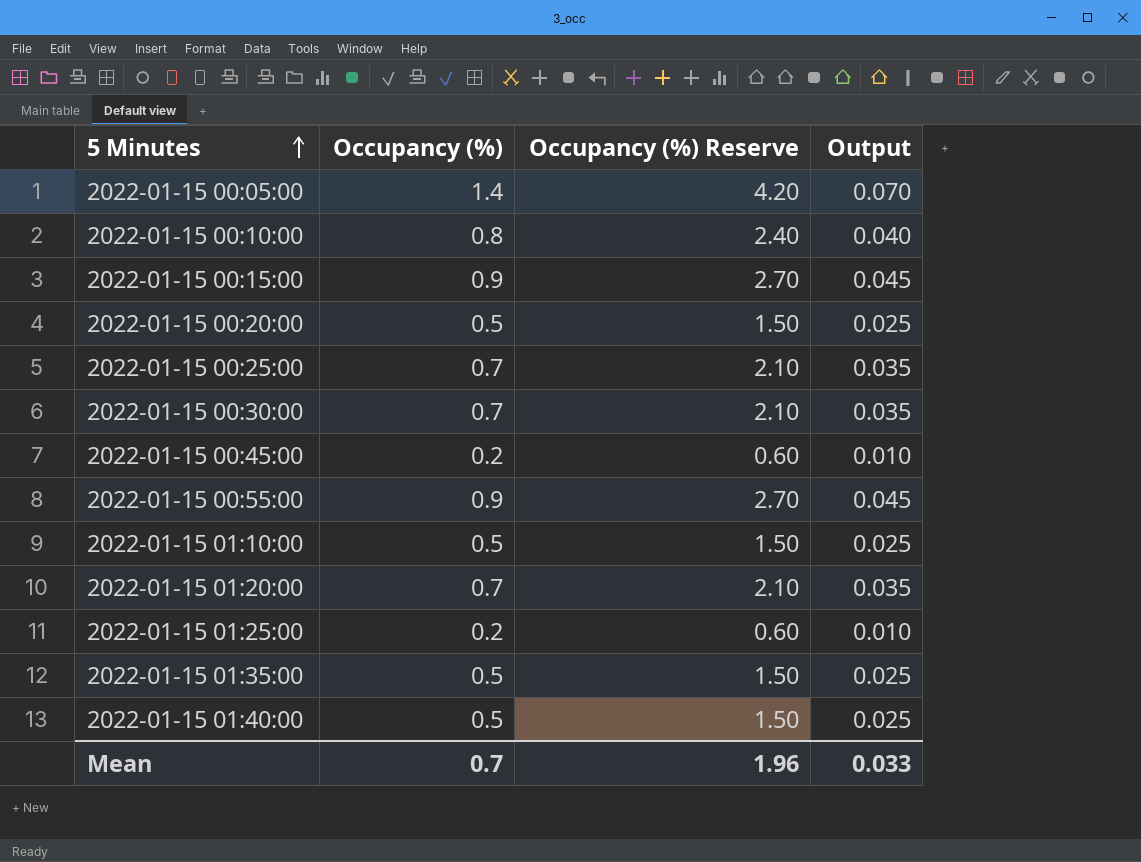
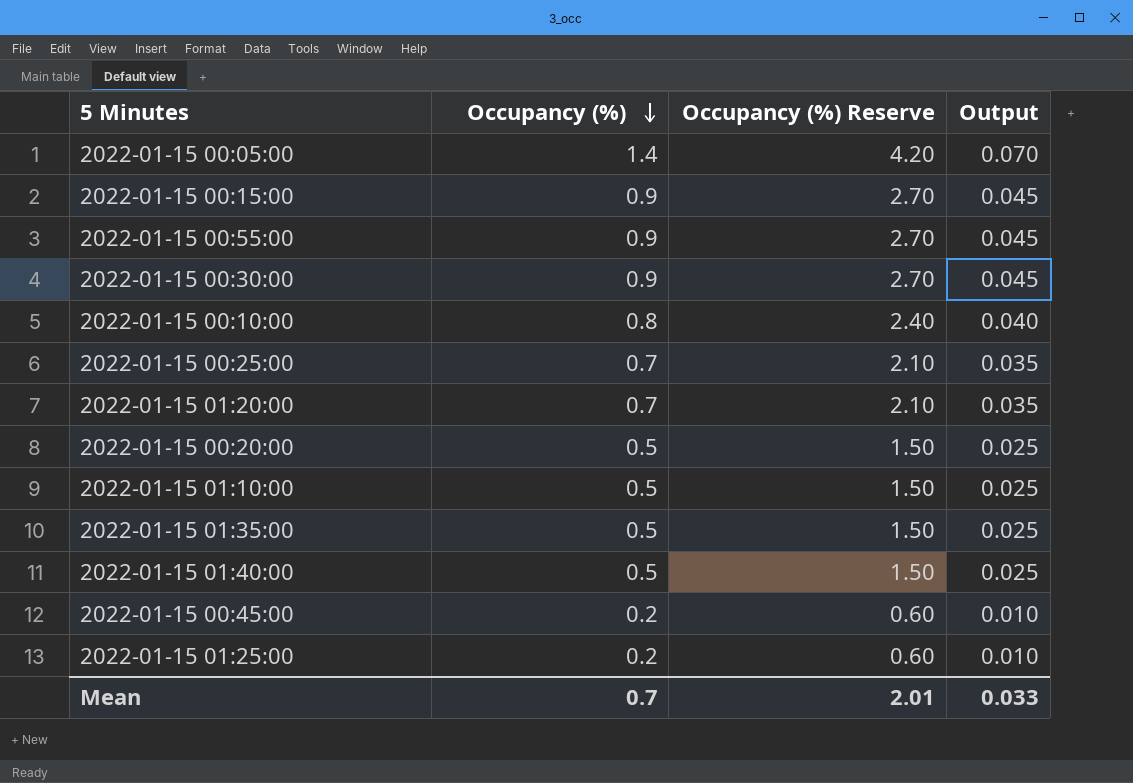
row order: 5 Minutes ascending -> Occupancy (%) descending
2022-01-15 00:30:00 | Occupancy (%): 0.7 -> 0.9
2022-01-15 00:30:00 | Occupancy (%) Reserve: 2.10 -> 2.70
2022-01-15 00:30:00 | Output: 0.035 -> 0.045
Mean | Occupancy (%) Reserve: 1.96 -> 2.01

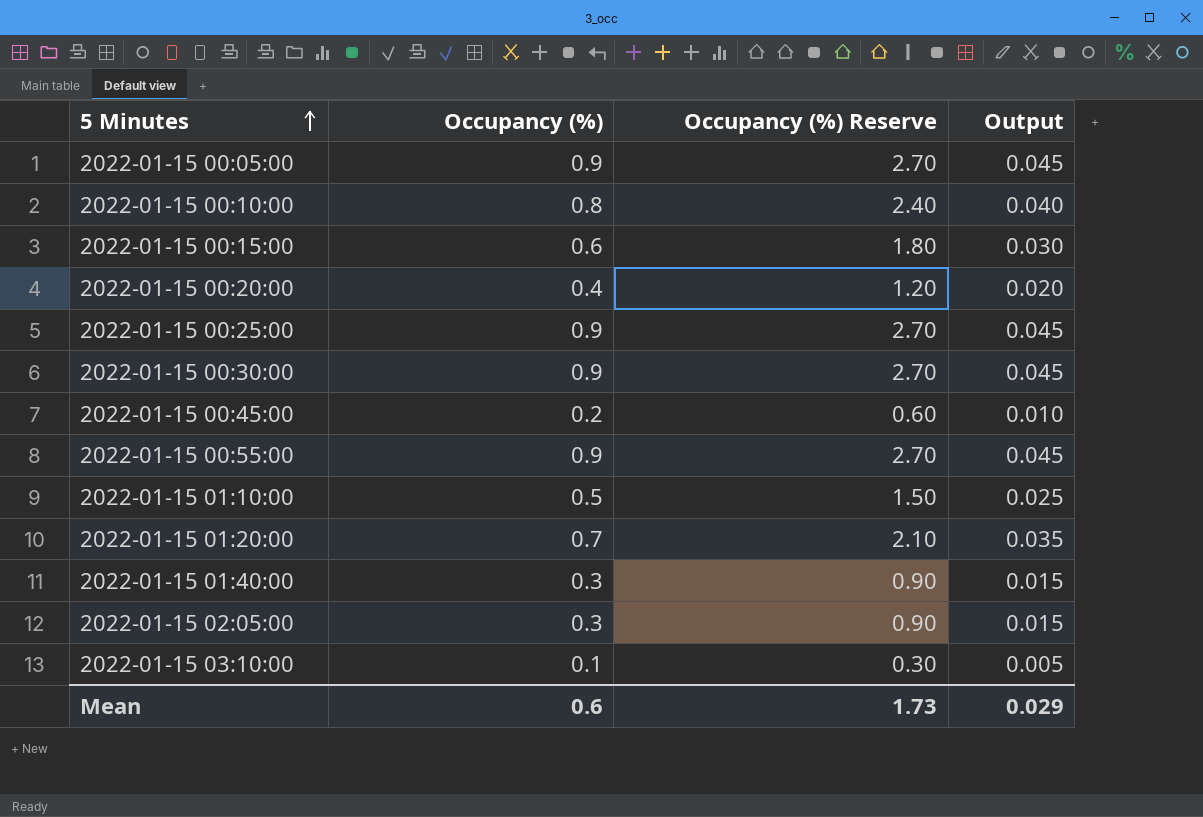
row order: Occupancy (%) descending -> 5 Minutes ascending
row 2022-01-15 01:35:00: 0.5 | 1.50 | 0.025 -> none
row 2022-01-15 01:25:00: 0.2 | 0.60 | 0.010 -> none
2022-01-15 00:05:00 | Occupancy (%): 1.4 -> 0.9
2022-01-15 00:05:00 | Occupancy (%) Reserve: 4.20 -> 2.70
2022-01-15 00:05:00 | Output: 0.070 -> 0.045
2022-01-15 00:15:00 | Occupancy (%): 0.9 -> 0.6
2022-01-15 00:15:00 | Occupancy (%) Reserve: 2.70 -> 1.80
2022-01-15 00:15:00 | Output: 0.045 -> 0.030
2022-01-15 00:20:00 | Occupancy (%): 0.5 -> 0.4
2022-01-15 00:20:00 | Occupancy (%) Reserve: 1.50 -> 1.20
2022-01-15 00:20:00 | Output: 0.025 -> 0.020
2022-01-15 00:25:00 | Occupancy (%): 0.7 -> 0.9
2022-01-15 00:25:00 | Occupancy (%) Reserve: 2.10 -> 2.70
2022-01-15 00:25:00 | Output: 0.035 -> 0.045
2022-01-15 01:40:00 | Occupancy (%): 0.5 -> 0.3
2022-01-15 01:40:00 | Occupancy (%) Reserve: 1.50 -> 0.90
2022-01-15 01:40:00 | Output: 0.025 -> 0.015
row 2022-01-15 02:05:00: none -> 0.3 | 0.90 | 0.015
row 2022-01-15 03:10:00: none -> 0.1 | 0.30 | 0.005
Mean | Occupancy (%): 0.7 -> 0.6
Mean | Occupancy (%) Reserve: 2.01 -> 1.73
Mean | Output: 0.033 -> 0.029

